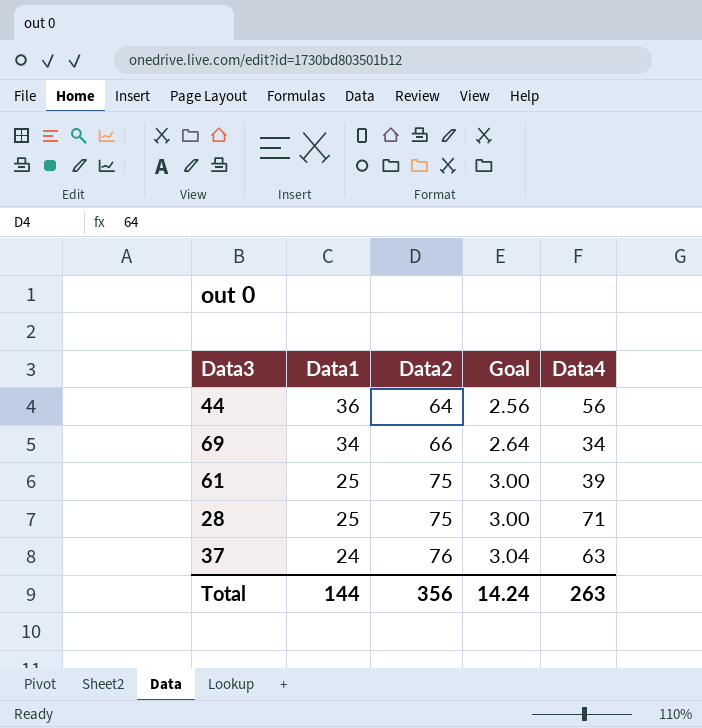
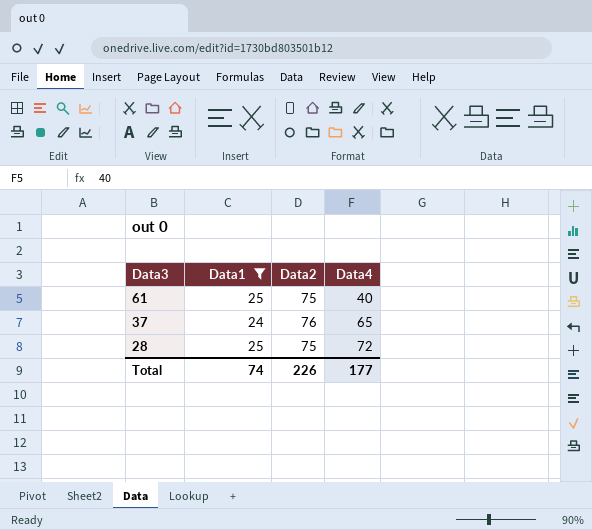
filter: none -> Data1 <= 25
row order: Data1 descending -> Data3 descending
column Goal | formula: [Data2] * 0.04 -> none
61 | Data4: 39 -> 40
37 | Data4: 63 -> 65
28 | Data4: 71 -> 72
Total | Data1: 144 -> 74
Total | Data2: 356 -> 226
Total | Data4: 263 -> 177

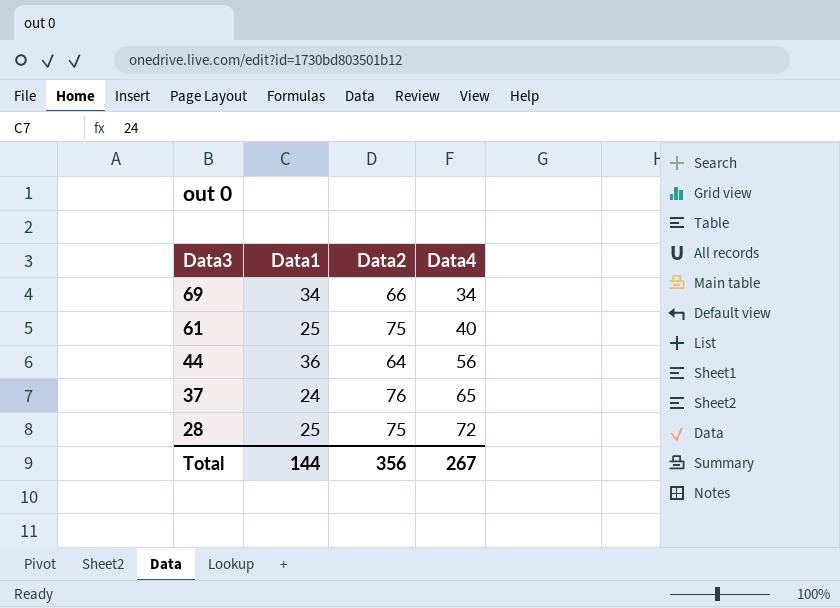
filter: Data1 <= 25 -> none
Total | Data1: 74 -> 144
Total | Data2: 226 -> 356
Total | Data4: 177 -> 267

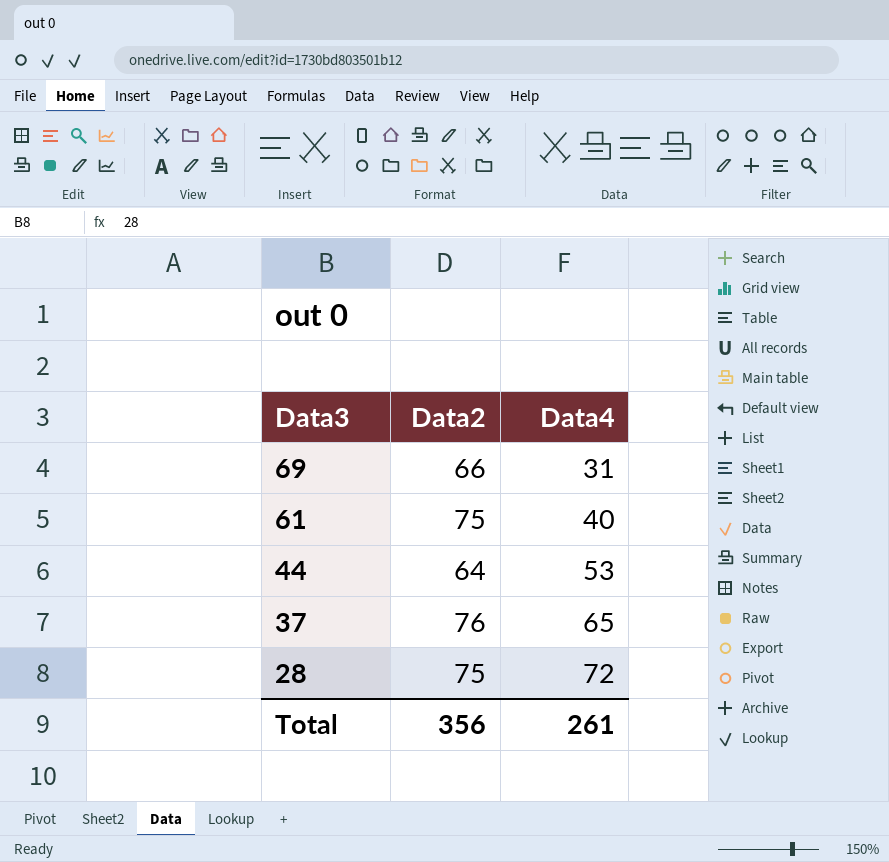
column Data1 | position: 2 -> none
69 | Data4: 34 -> 31
44 | Data4: 56 -> 53
Total | Data4: 267 -> 261

